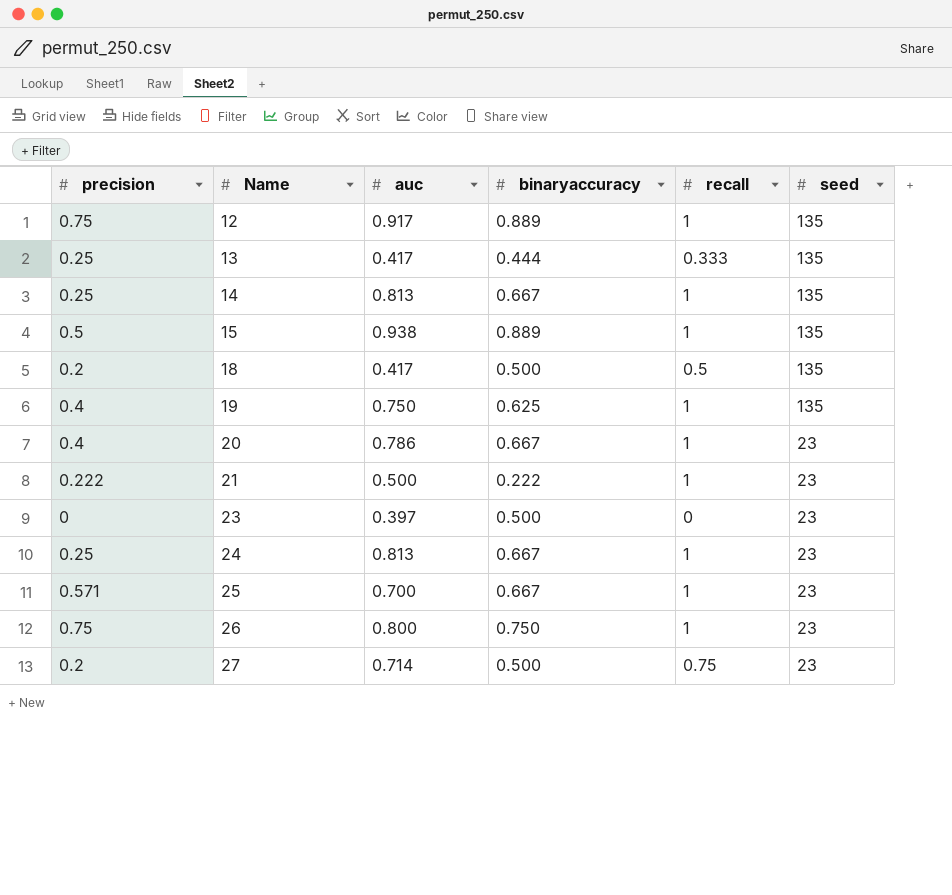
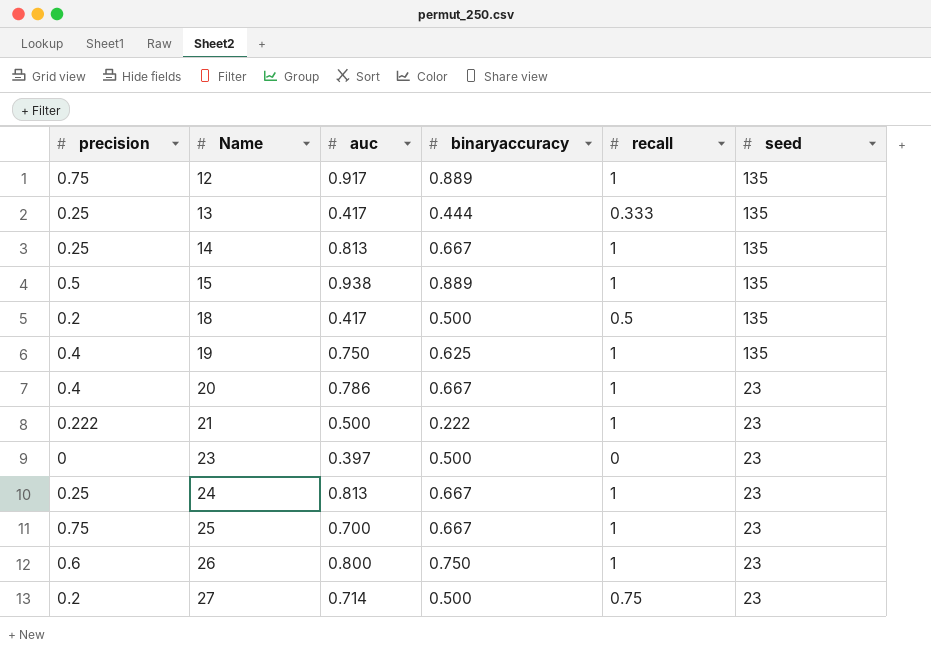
25 | precision: 0.571 -> 0.75
26 | precision: 0.75 -> 0.6

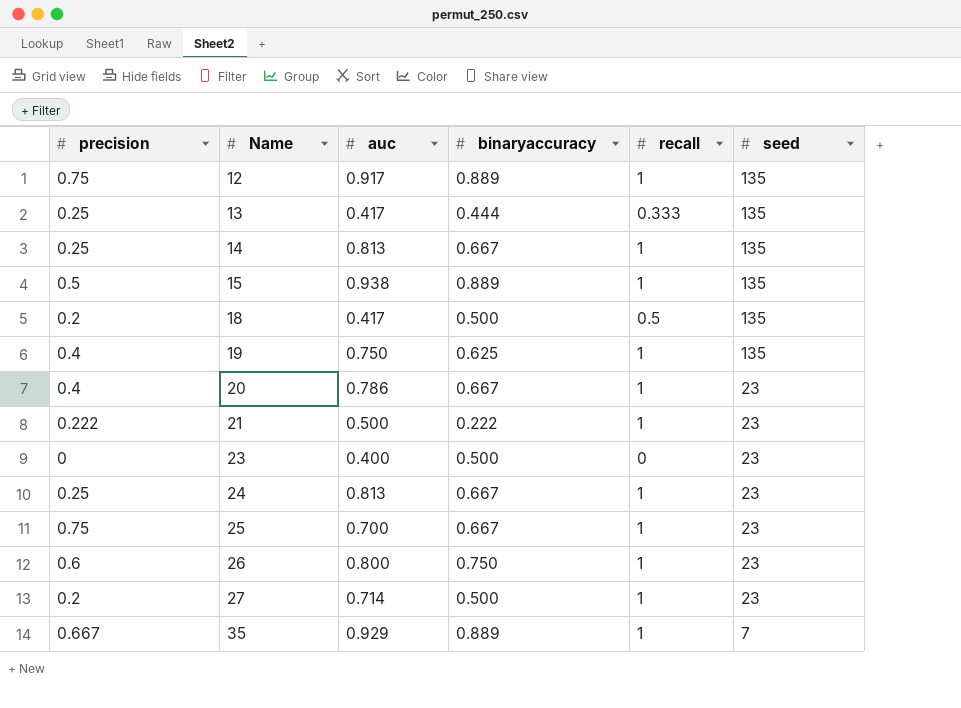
23 | auc: 0.397 -> 0.400
27 | recall: 0.75 -> 1
row 35: none -> 0.667 | 0.929 | 0.889 | 1 | 7

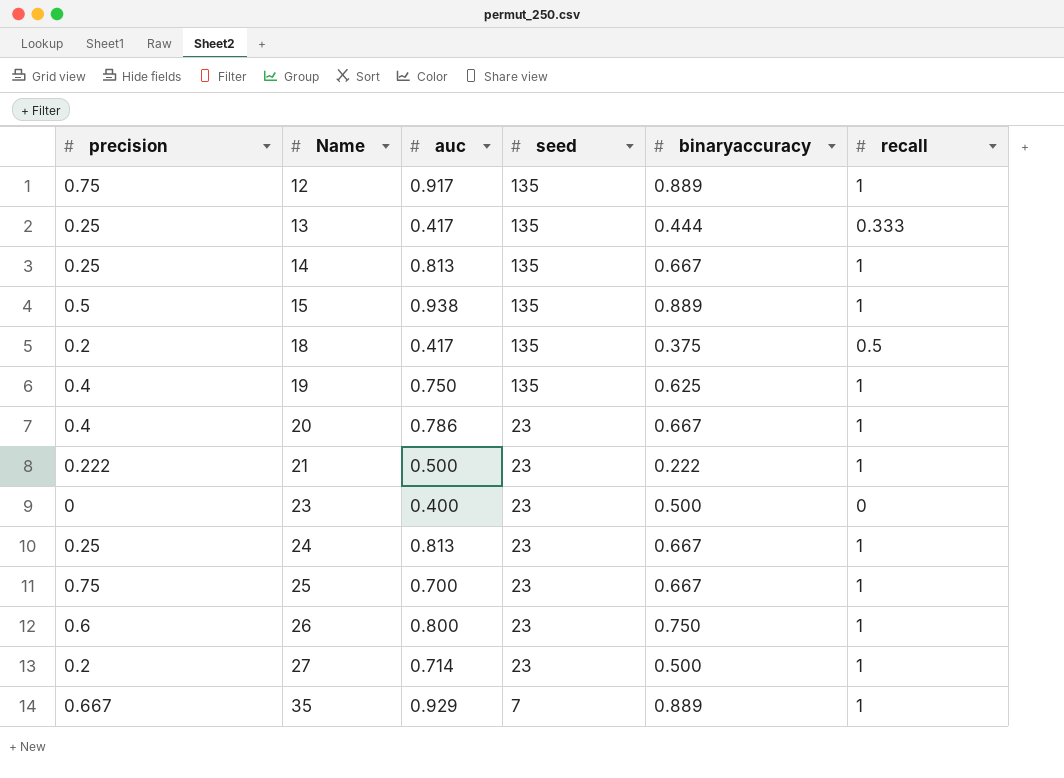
column seed | position: 6 -> 4
18 | binaryaccuracy: 0.500 -> 0.375

